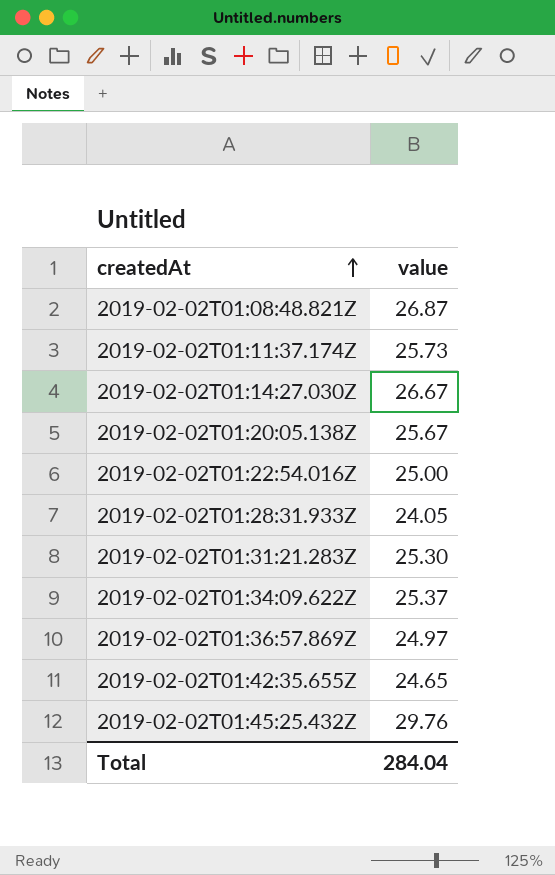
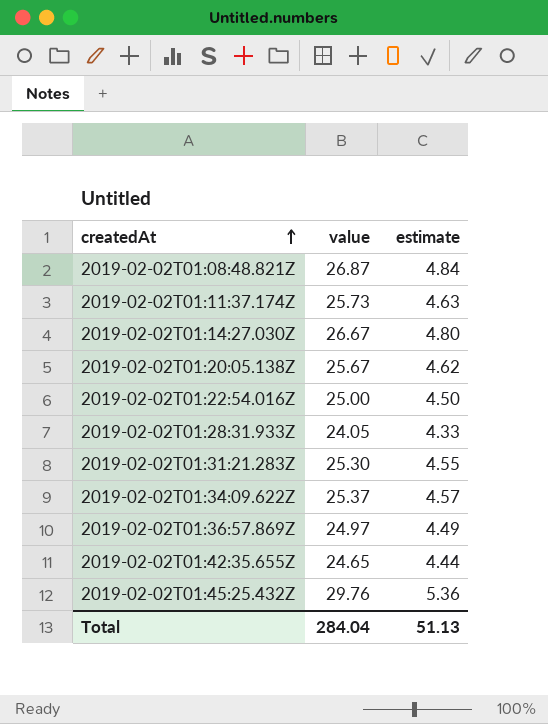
column estimate | formula: none -> [value] * 0.18

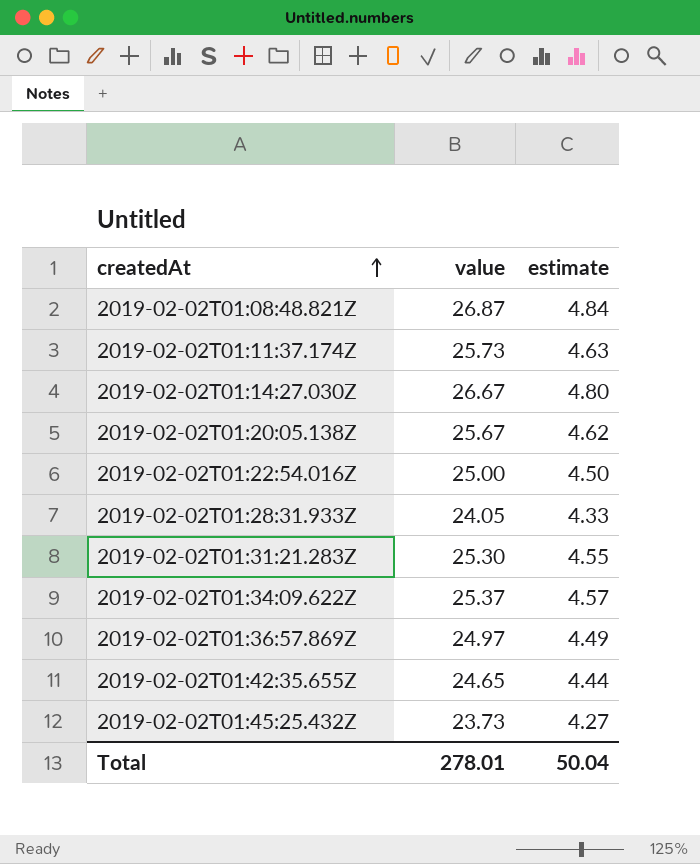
2019-02-02T01:45:25.432Z | value: 29.76 -> 23.73
2019-02-02T01:45:25.432Z | estimate: 5.36 -> 4.27
Total | value: 284.04 -> 278.01
Total | estimate: 51.13 -> 50.04

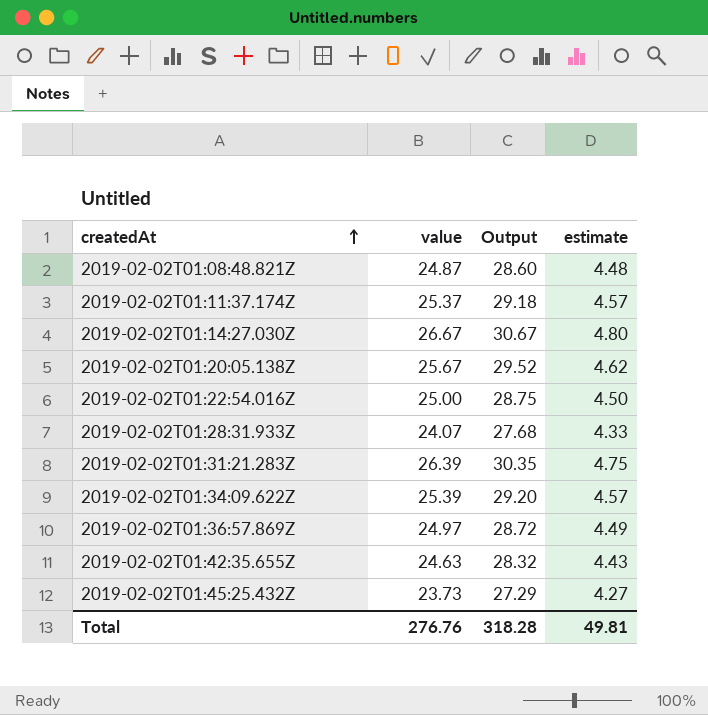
column Output | formula: none -> [value] * 1.15
2019-02-02T01:08:48.821Z | value: 26.87 -> 24.87
2019-02-02T01:08:48.821Z | estimate: 4.84 -> 4.48
2019-02-02T01:11:37.174Z | value: 25.73 -> 25.37
2019-02-02T01:11:37.174Z | estimate: 4.63 -> 4.57
2019-02-02T01:28:31.933Z | value: 24.05 -> 24.07
2019-02-02T01:31:21.283Z | value: 25.30 -> 26.39
2019-02-02T01:31:21.283Z | estimate: 4.55 -> 4.75
2019-02-02T01:34:09.622Z | value: 25.37 -> 25.39
2019-02-02T01:42:35.655Z | value: 24.65 -> 24.63
2019-02-02T01:42:35.655Z | estimate: 4.44 -> 4.43
Total | value: 278.01 -> 276.76
Total | estimate: 50.04 -> 49.81

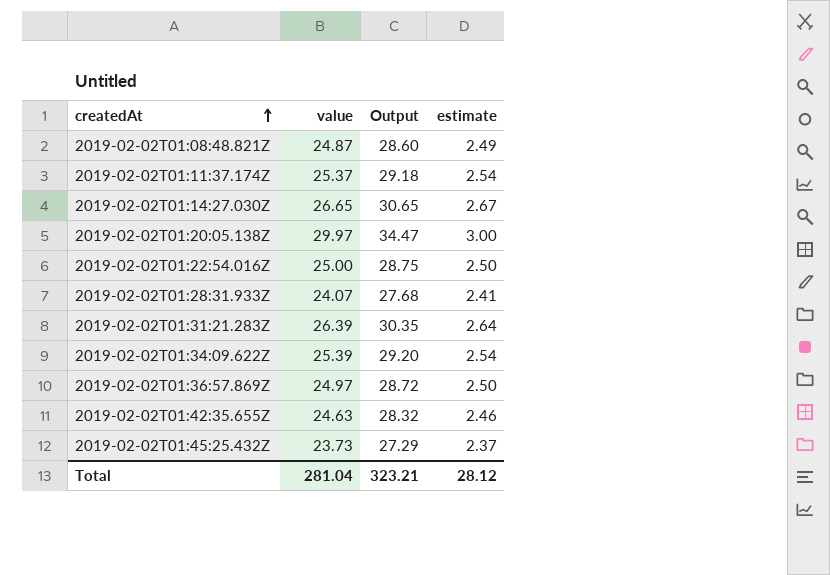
column estimate | formula: [value] * 0.18 -> [value] * 0.1
2019-02-02T01:14:27.030Z | value: 26.67 -> 26.65
2019-02-02T01:14:27.030Z | Output: 30.67 -> 30.65
2019-02-02T01:20:05.138Z | value: 25.67 -> 29.97
2019-02-02T01:20:05.138Z | Output: 29.52 -> 34.47
Total | value: 276.76 -> 281.04
Total | Output: 318.28 -> 323.21
Total | estimate: 49.81 -> 28.12

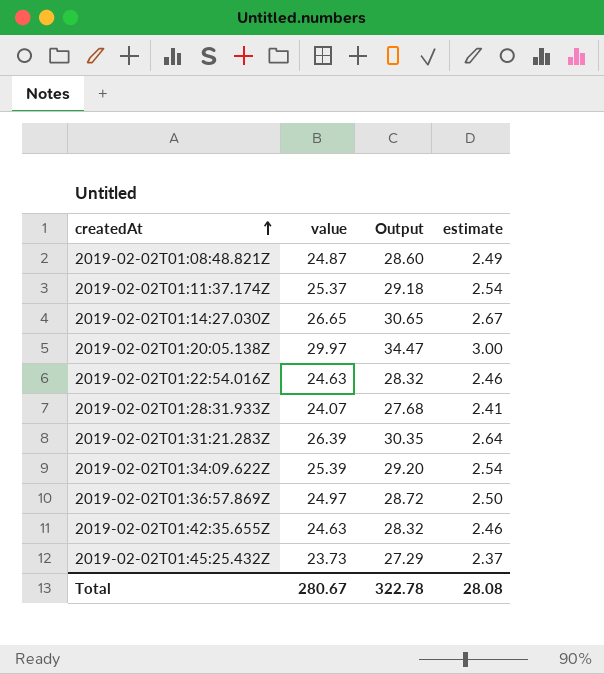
2019-02-02T01:22:54.016Z | value: 25.00 -> 24.63
2019-02-02T01:22:54.016Z | Output: 28.75 -> 28.32
2019-02-02T01:22:54.016Z | estimate: 2.50 -> 2.46
Total | value: 281.04 -> 280.67
Total | Output: 323.21 -> 322.78
Total | estimate: 28.12 -> 28.08

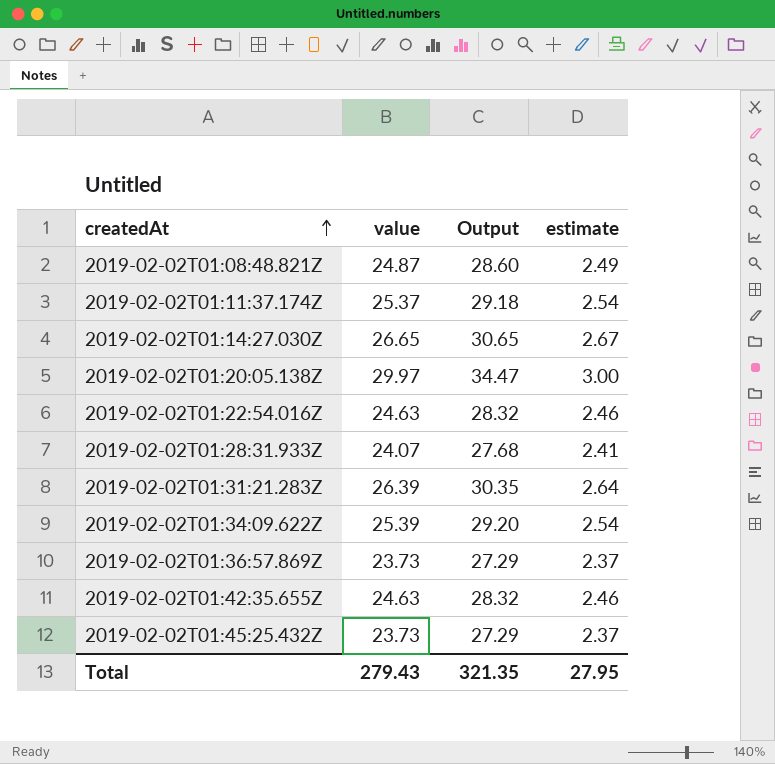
2019-02-02T01:36:57.869Z | value: 24.97 -> 23.73
2019-02-02T01:36:57.869Z | Output: 28.72 -> 27.29
2019-02-02T01:36:57.869Z | estimate: 2.50 -> 2.37
Total | value: 280.67 -> 279.43
Total | Output: 322.78 -> 321.35
Total | estimate: 28.08 -> 27.95

